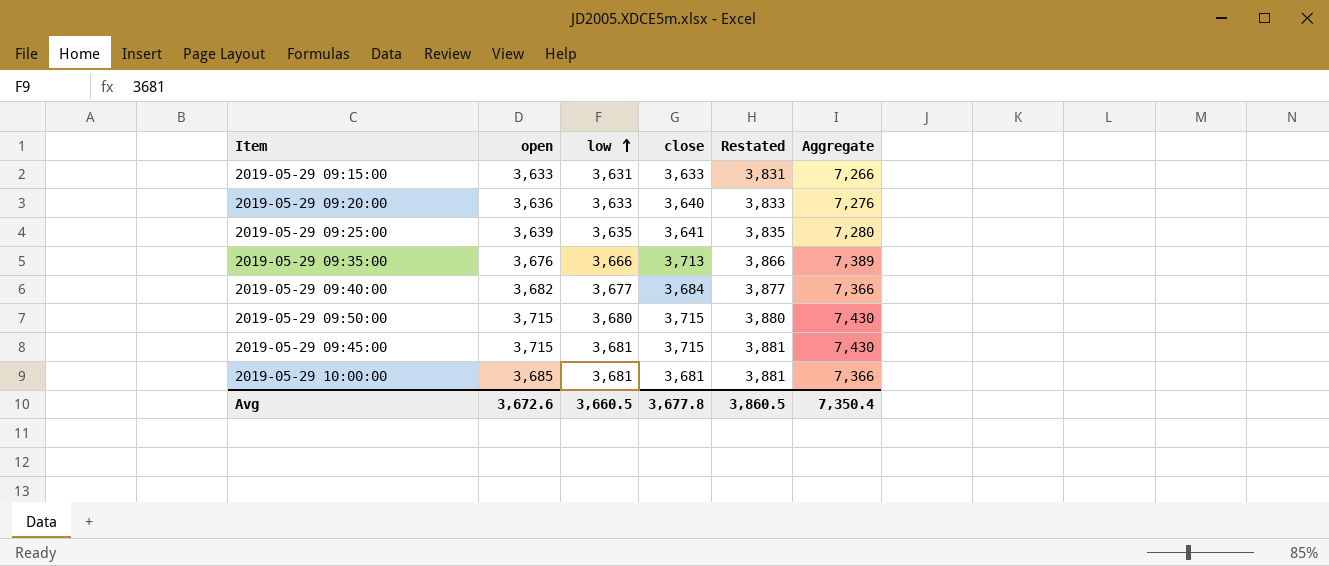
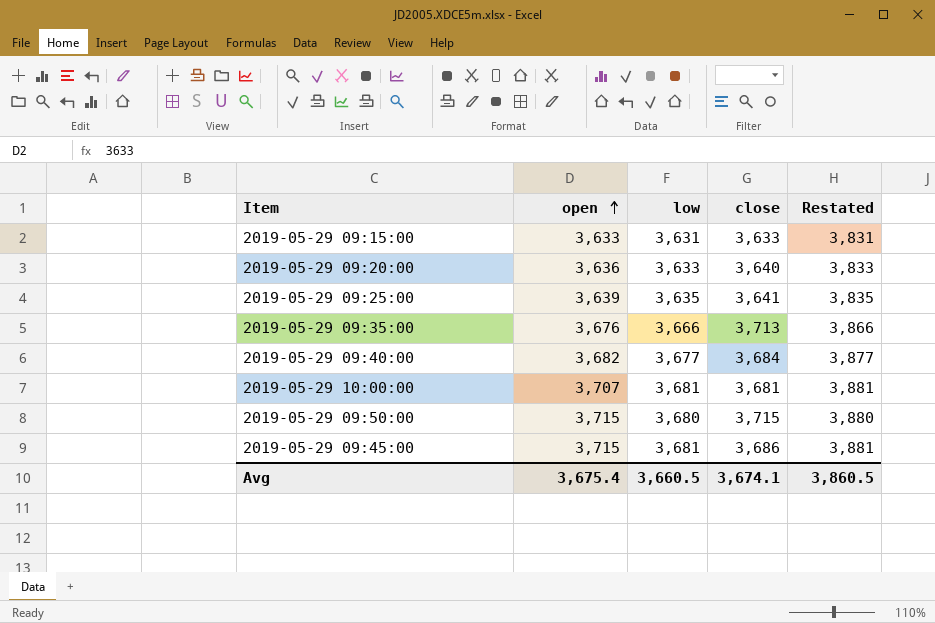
row order: low ascending -> open ascending
column Aggregate | formula: [open] + [close] -> none
2019-05-29 10:00:00 | open: 3,685 -> 3,707
2019-05-29 09:45:00 | close: 3,715 -> 3,686
Avg | open: 3,672.6 -> 3,675.4
Avg | close: 3,677.8 -> 3,674.1

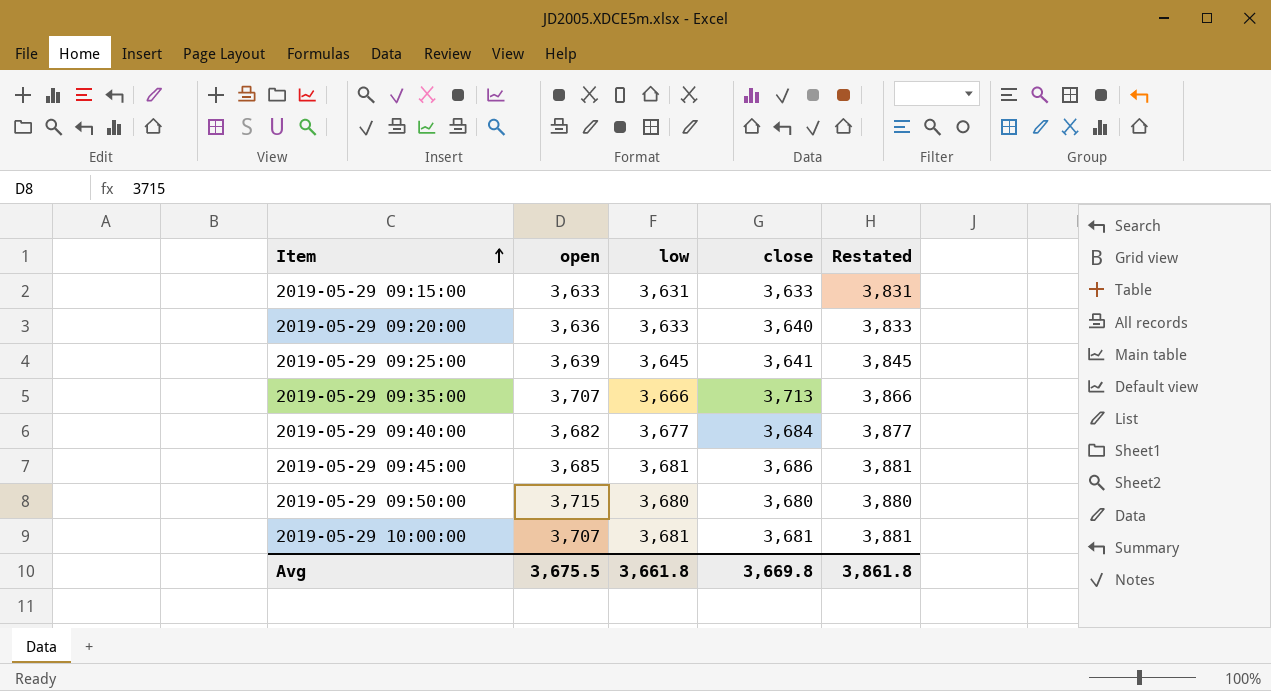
row order: open ascending -> Item ascending
2019-05-29 09:25:00 | low: 3,635 -> 3,645
2019-05-29 09:25:00 | Restated: 3,835 -> 3,845
2019-05-29 09:35:00 | open: 3,676 -> 3,707
2019-05-29 09:45:00 | open: 3,715 -> 3,685
2019-05-29 09:50:00 | close: 3,715 -> 3,680
Avg | open: 3,675.4 -> 3,675.5
Avg | low: 3,660.5 -> 3,661.8
Avg | close: 3,674.1 -> 3,669.8
Avg | Restated: 3,860.5 -> 3,861.8

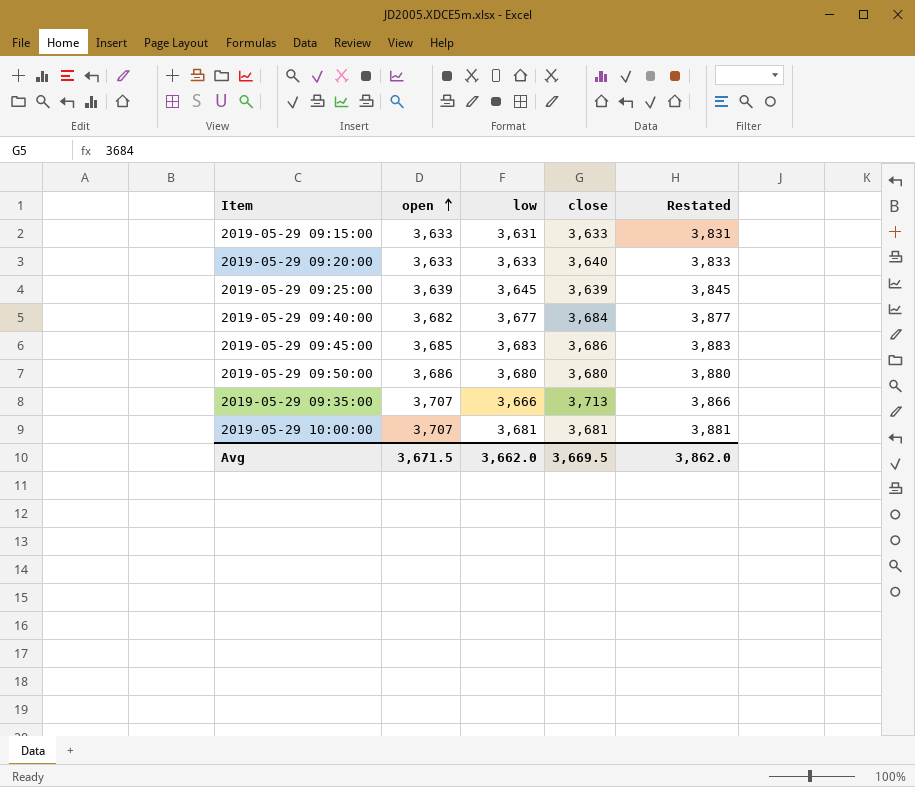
row order: Item ascending -> open ascending
2019-05-29 09:20:00 | open: 3,636 -> 3,633
2019-05-29 09:25:00 | close: 3,641 -> 3,639
2019-05-29 09:45:00 | low: 3,681 -> 3,683
2019-05-29 09:45:00 | Restated: 3,881 -> 3,883
2019-05-29 09:50:00 | open: 3,715 -> 3,686
Avg | open: 3,675.5 -> 3,671.5
Avg | low: 3,661.8 -> 3,662.0
Avg | close: 3,669.8 -> 3,669.5
Avg | Restated: 3,861.8 -> 3,862.0

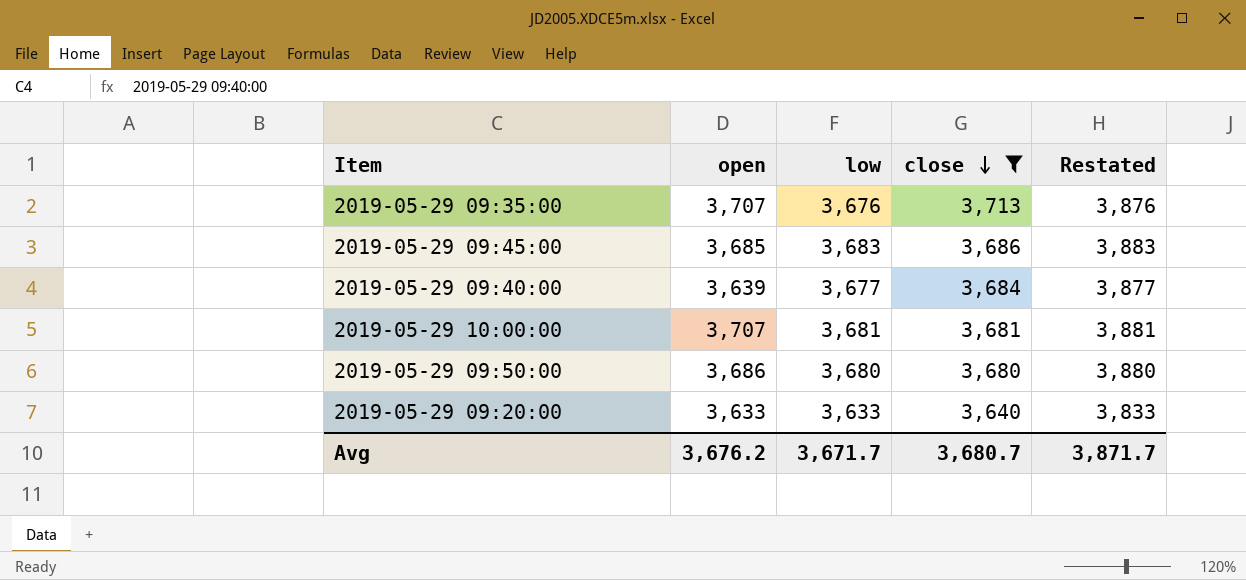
filter: none -> close >= 3,640
row order: open ascending -> close descending
2019-05-29 09:35:00 | low: 3,666 -> 3,676
2019-05-29 09:35:00 | Restated: 3,866 -> 3,876
2019-05-29 09:40:00 | open: 3,682 -> 3,639
Avg | open: 3,671.5 -> 3,676.2
Avg | low: 3,662.0 -> 3,671.7
Avg | close: 3,669.5 -> 3,680.7
Avg | Restated: 3,862.0 -> 3,871.7

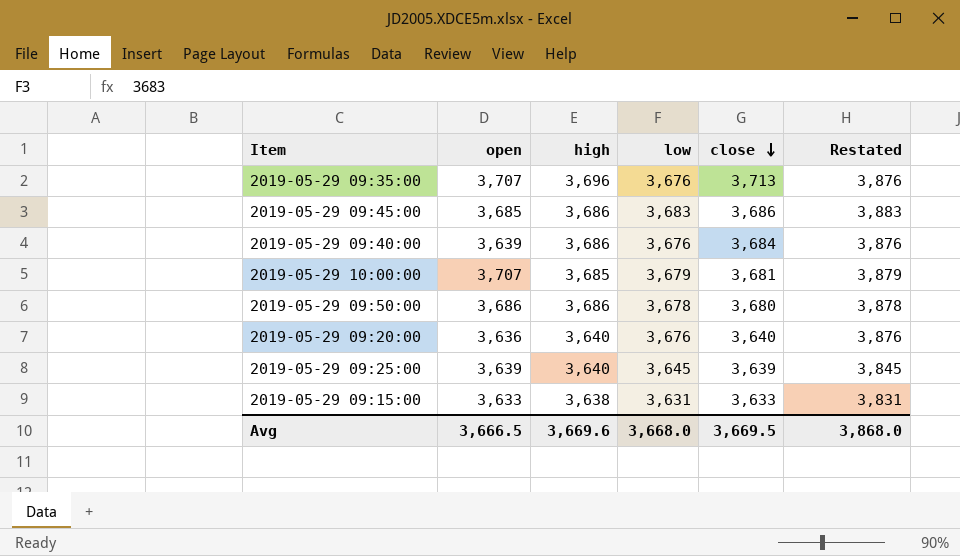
filter: close >= 3,640 -> none
column high | position: none -> 3
2019-05-29 09:40:00 | low: 3,677 -> 3,676
2019-05-29 09:40:00 | Restated: 3,877 -> 3,876
2019-05-29 10:00:00 | low: 3,681 -> 3,679
2019-05-29 10:00:00 | Restated: 3,881 -> 3,879
2019-05-29 09:50:00 | low: 3,680 -> 3,678
2019-05-29 09:50:00 | Restated: 3,880 -> 3,878
2019-05-29 09:20:00 | open: 3,633 -> 3,636
2019-05-29 09:20:00 | low: 3,633 -> 3,676
2019-05-29 09:20:00 | Restated: 3,833 -> 3,876
Avg | open: 3,676.2 -> 3,666.5
Avg | low: 3,671.7 -> 3,668.0
Avg | close: 3,680.7 -> 3,669.5
Avg | Restated: 3,871.7 -> 3,868.0

